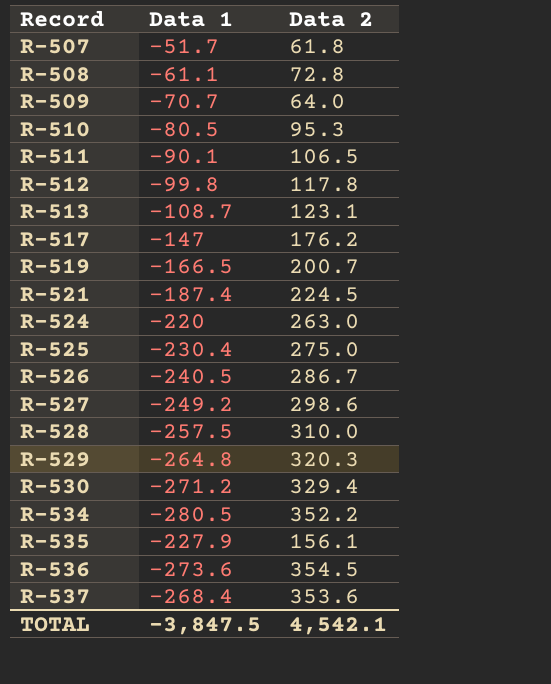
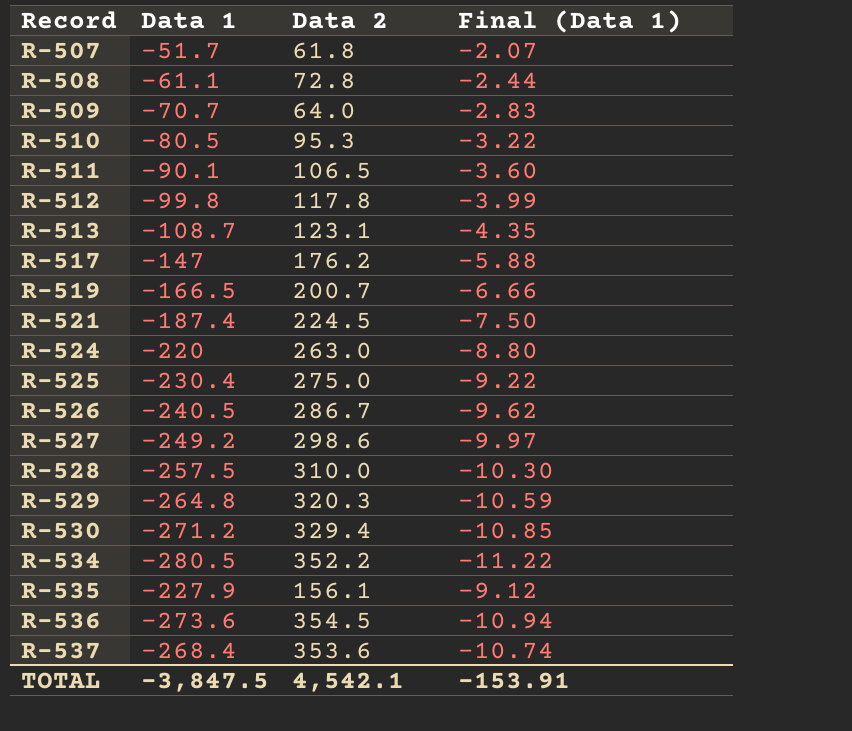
column Final (Data 1) | formula: none -> [Data 1] * 0.04

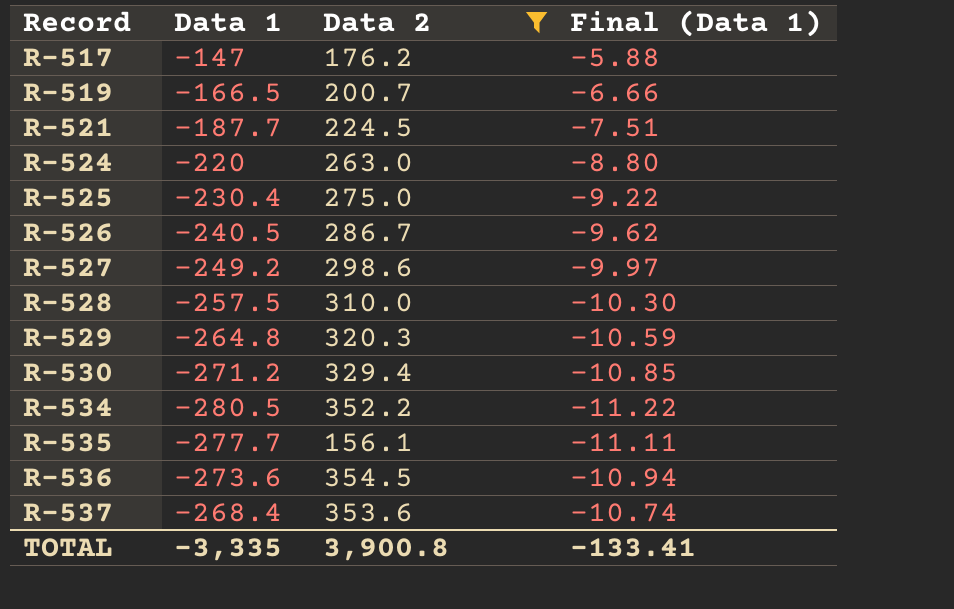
filter: none -> Data 2 >= 156.1
R-521 | Data 1: -187.4 -> -187.7
R-521 | Final (Data 1): -7.50 -> -7.51
R-535 | Data 1: -227.9 -> -277.7
R-535 | Final (Data 1): -9.12 -> -11.11
TOTAL | Data 1: -3,847.5 -> -3,335
TOTAL | Data 2: 4,542.1 -> 3,900.8
TOTAL | Final (Data 1): -153.91 -> -133.41

